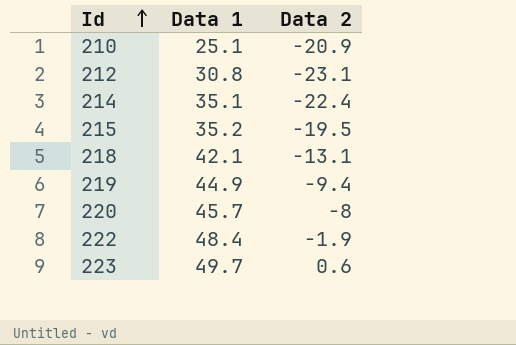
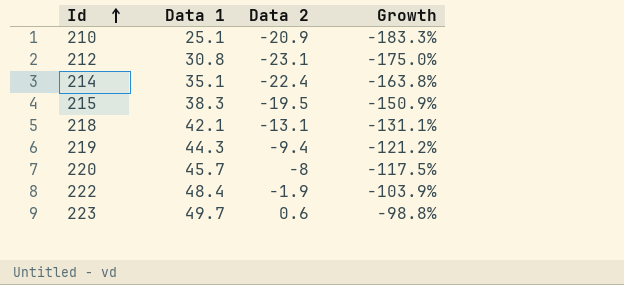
column Growth | formula: none -> ([Data 2] - [Data 1]) / [Data 1]
215 | Data 1: 35.2 -> 38.3
219 | Data 1: 44.9 -> 44.3

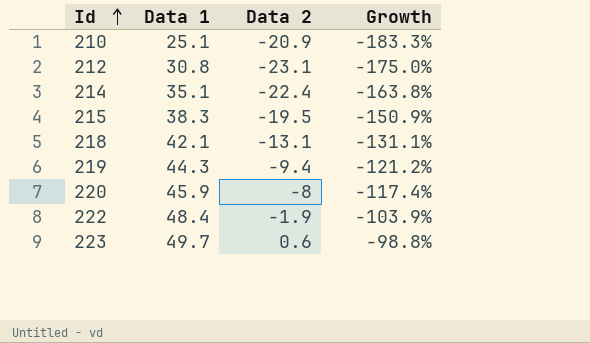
220 | Data 1: 45.7 -> 45.9
220 | Growth: -117.5% -> -117.4%

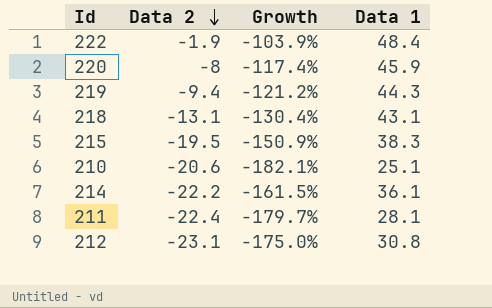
row order: Id ascending -> Data 2 descending
column Data 1 | position: 2 -> 4
row 223: 49.7 | 0.6 | -98.8% -> none
218 | Growth: -131.1% -> -130.4%
218 | Data 1: 42.1 -> 43.1
210 | Data 2: -20.9 -> -20.6
210 | Growth: -183.3% -> -182.1%
214 | Data 2: -22.4 -> -22.2
214 | Growth: -163.8% -> -161.5%
214 | Data 1: 35.1 -> 36.1
row 211: none -> -22.4 | -179.7% | 28.1

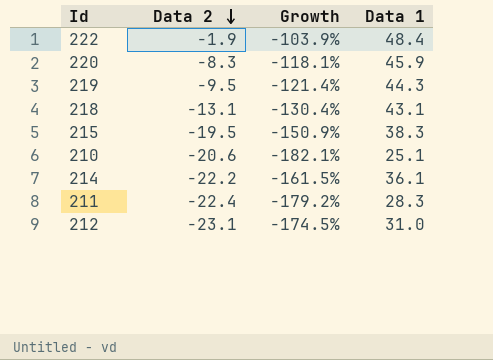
220 | Data 2: -8 -> -8.3
220 | Growth: -117.4% -> -118.1%
219 | Data 2: -9.4 -> -9.5
219 | Growth: -121.2% -> -121.4%
211 | Growth: -179.7% -> -179.2%
211 | Data 1: 28.1 -> 28.3
212 | Growth: -175.0% -> -174.5%
212 | Data 1: 30.8 -> 31.0

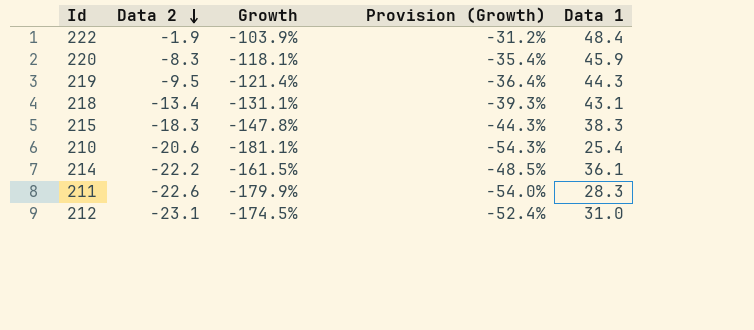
column Provision (Growth) | formula: none -> [Growth] * 0.3
218 | Data 2: -13.1 -> -13.4
218 | Growth: -130.4% -> -131.1%
215 | Data 2: -19.5 -> -18.3
215 | Growth: -150.9% -> -147.8%
210 | Growth: -182.1% -> -181.1%
210 | Data 1: 25.1 -> 25.4
211 | Data 2: -22.4 -> -22.6
211 | Growth: -179.2% -> -179.9%

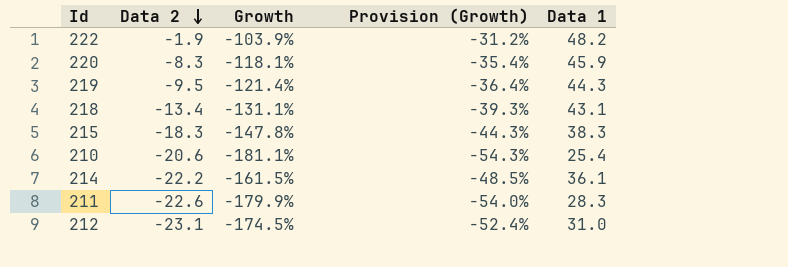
222 | Data 1: 48.4 -> 48.2

